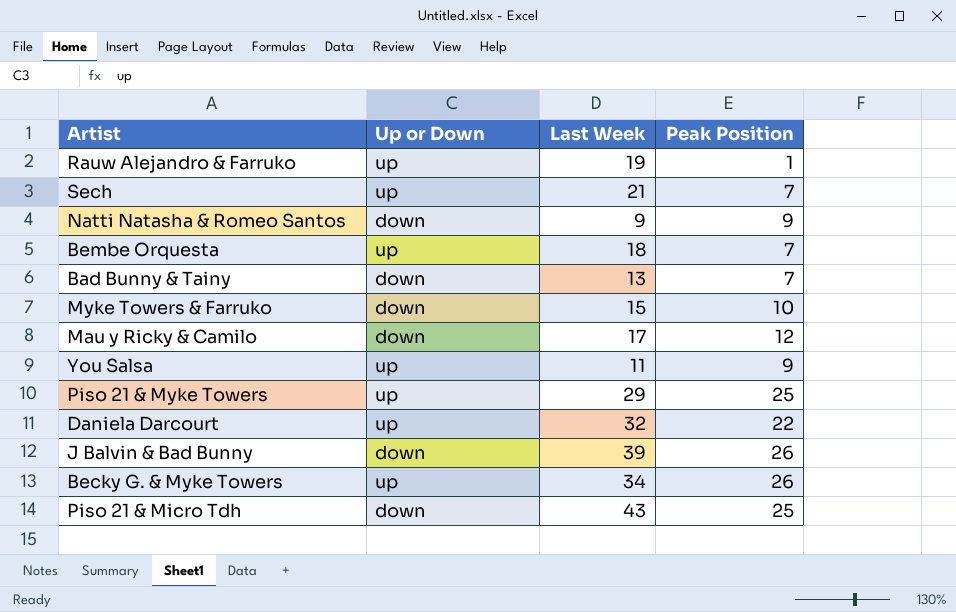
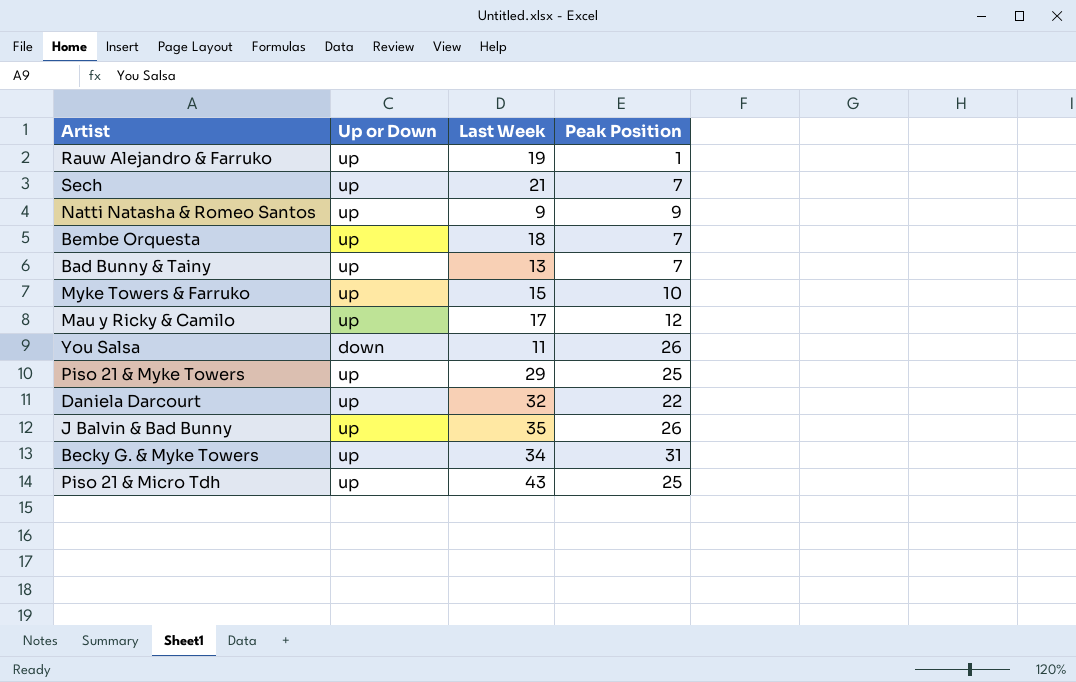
Natti Natasha & Romeo Santos | Up or Down: down -> up
Bad Bunny & Tainy | Up or Down: down -> up
Myke Towers & Farruko | Up or Down: down -> up
Mau y Ricky & Camilo | Up or Down: down -> up
You Salsa | Up or Down: up -> down
You Salsa | Peak Position: 9 -> 26
J Balvin & Bad Bunny | Up or Down: down -> up
J Balvin & Bad Bunny | Last Week: 39 -> 35
Becky G. & Myke Towers | Peak Position: 26 -> 31
Piso 21 & Micro Tdh | Up or Down: down -> up

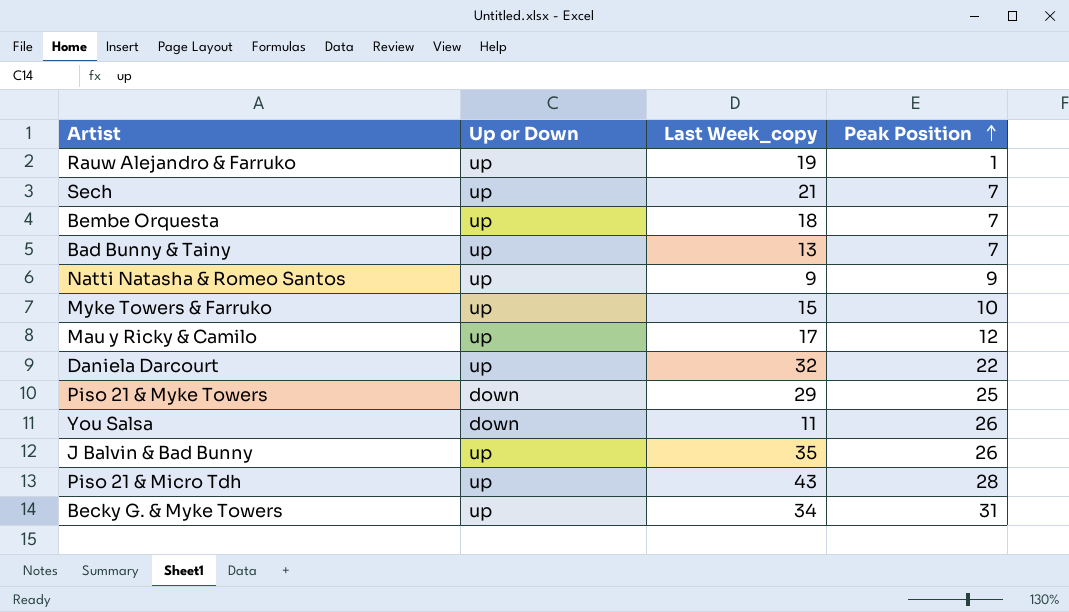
row order: none -> Peak Position ascending
column name: Last Week -> Last Week_copy
Piso 21 & Myke Towers | Up or Down: up -> down
Piso 21 & Micro Tdh | Peak Position: 25 -> 28

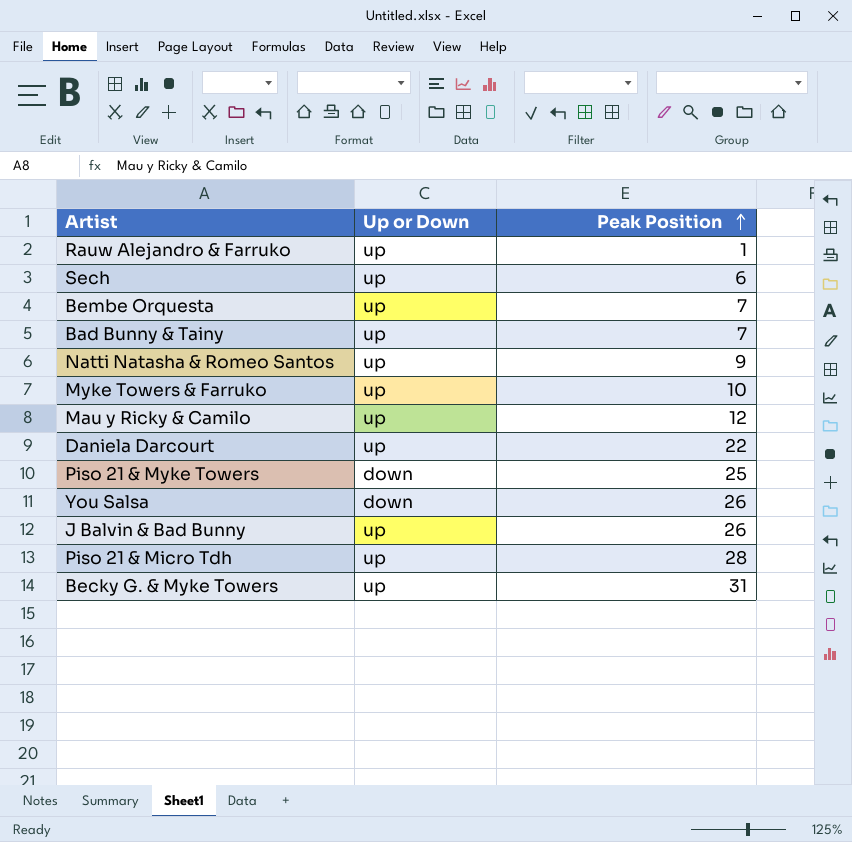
column Last Week_copy | position: 3 -> none
Sech | Peak Position: 7 -> 6

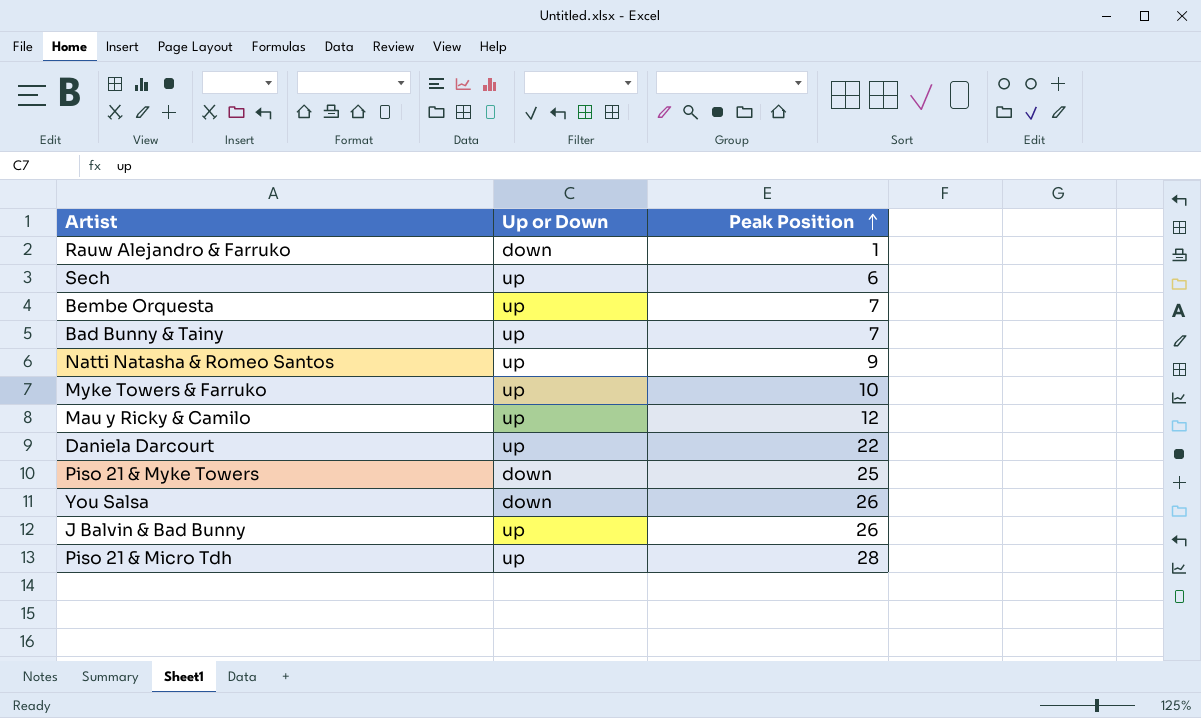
row Becky G. & Myke Towers: up | 31 -> none
Rauw Alejandro & Farruko | Up or Down: up -> down

